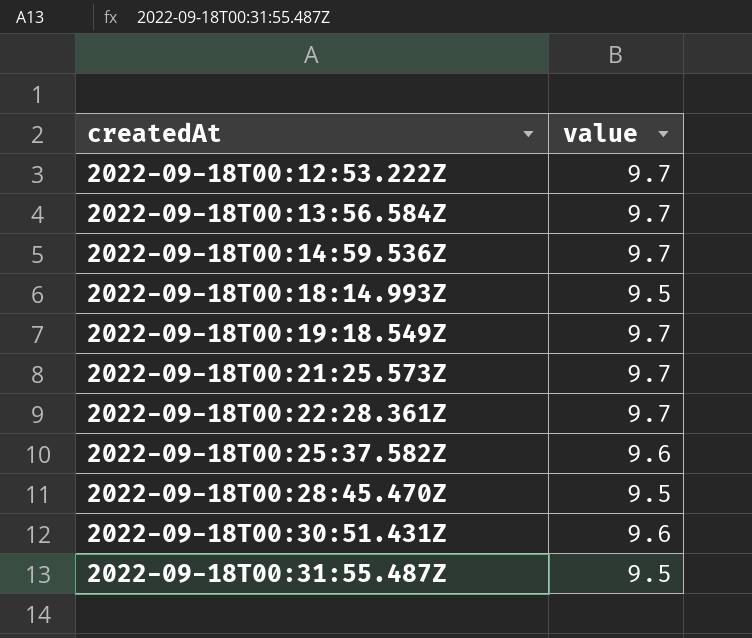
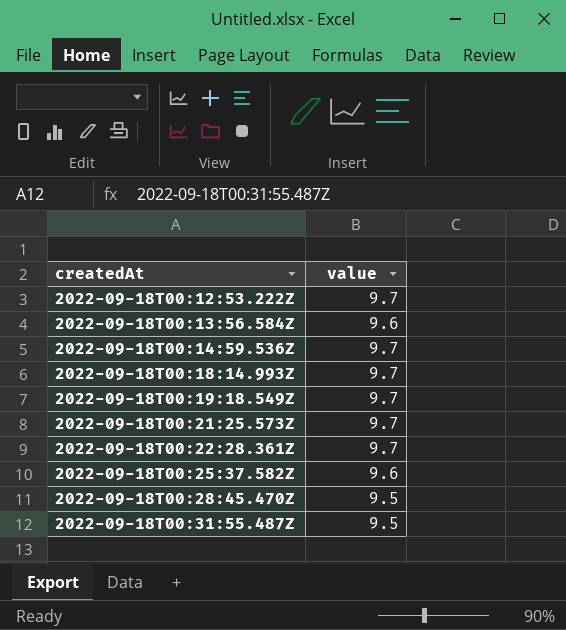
row 2022-09-18T00:30:51.431Z: 9.6 -> none
2022-09-18T00:13:56.584Z | value: 9.7 -> 9.6
2022-09-18T00:18:14.993Z | value: 9.5 -> 9.7

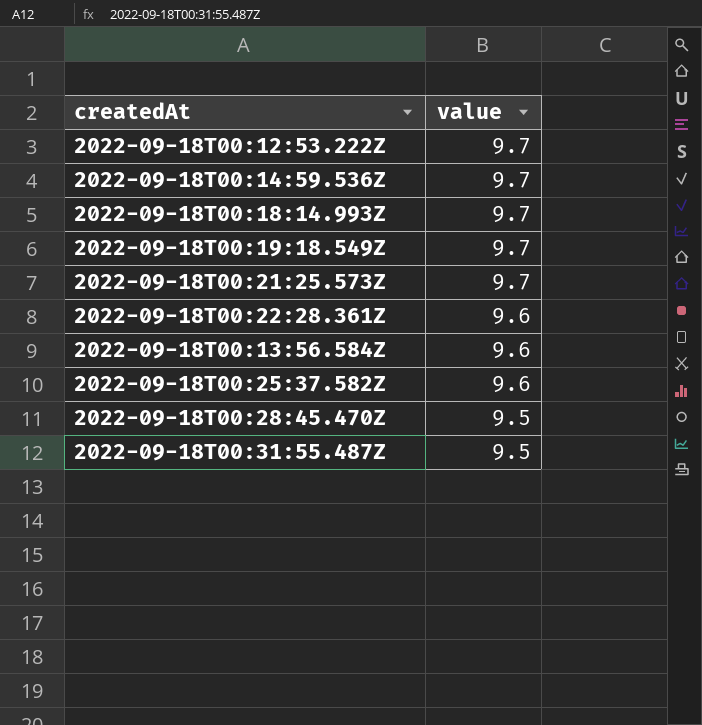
row order: createdAt ascending -> value descending
2022-09-18T00:22:28.361Z | value: 9.7 -> 9.6

